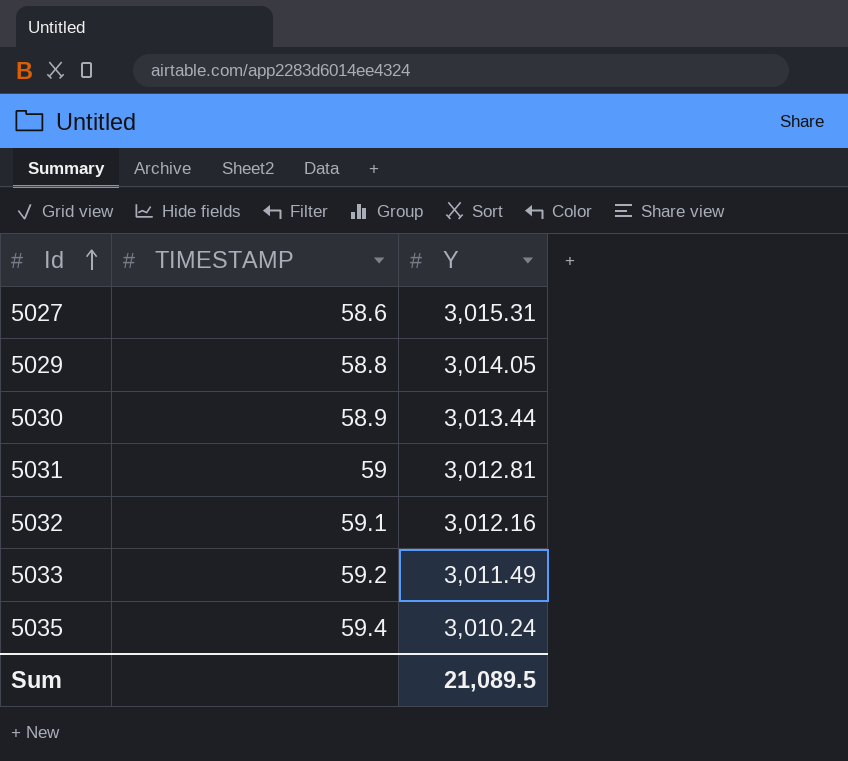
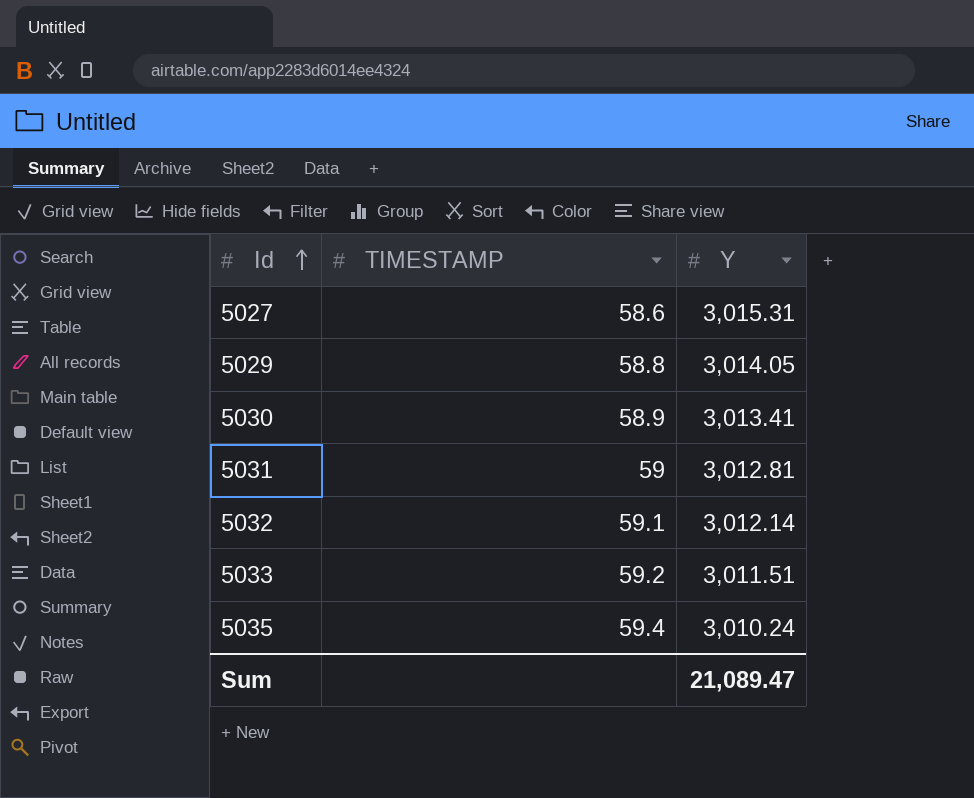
5030 | Y: 3,013.44 -> 3,013.41
5032 | Y: 3,012.16 -> 3,012.14
5033 | Y: 3,011.49 -> 3,011.51
Sum | Y: 21,089.5 -> 21,089.47

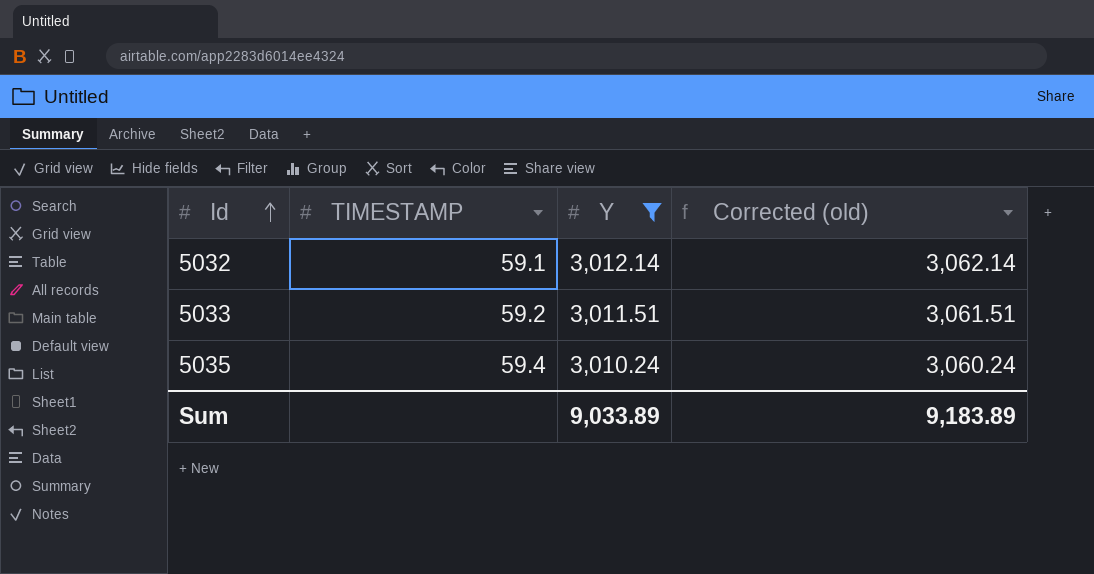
filter: none -> Y <= 3,012.14
column Corrected (old) | formula: none -> [Y] + 50
Sum | Y: 21,089.47 -> 9,033.89

